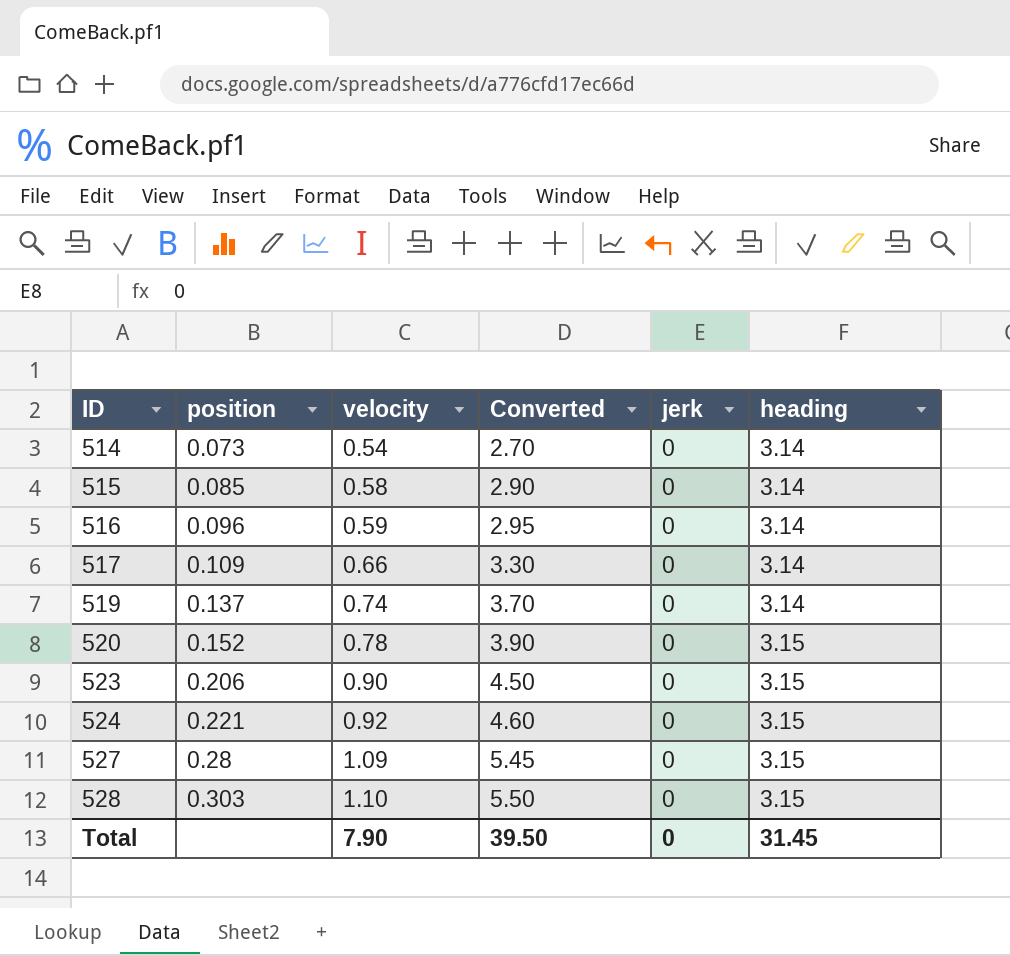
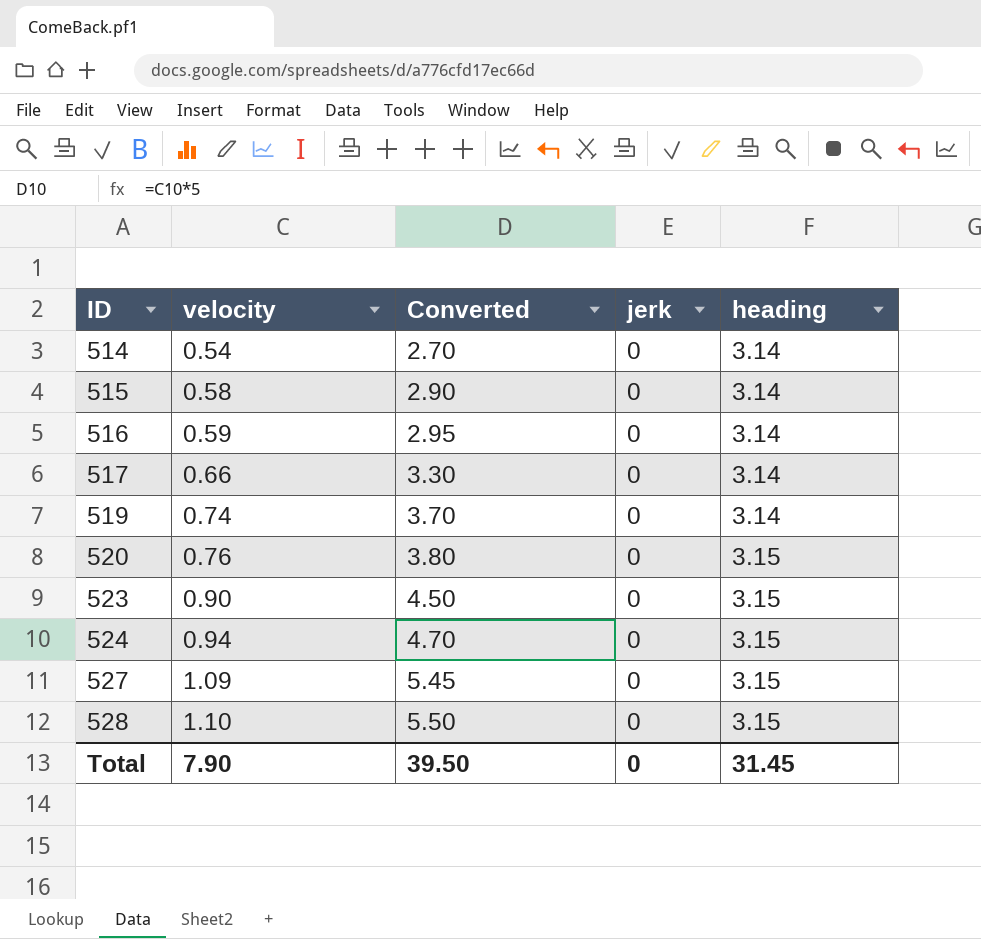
column position | position: 2 -> none
520 | velocity: 0.78 -> 0.76
520 | Converted: 3.90 -> 3.80
524 | velocity: 0.92 -> 0.94
524 | Converted: 4.60 -> 4.70

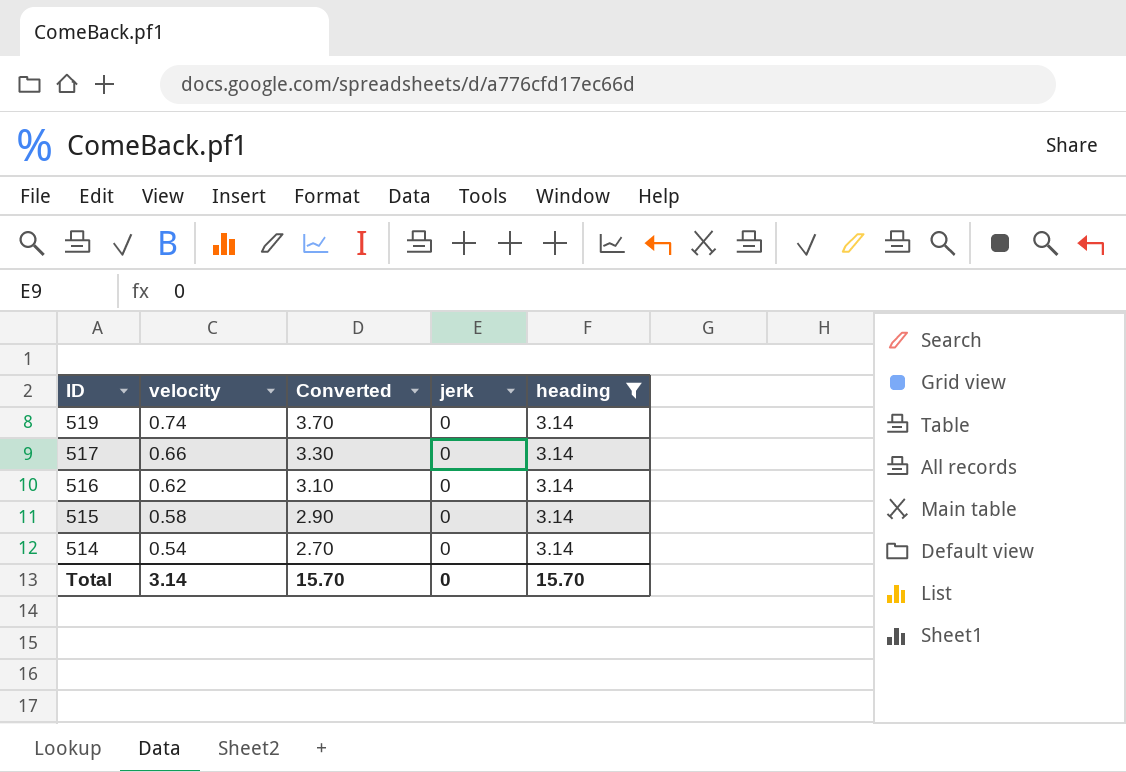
filter: none -> heading = 3.14
row order: ID ascending -> ID descending
516 | velocity: 0.59 -> 0.62
516 | Converted: 2.95 -> 3.10
Total | velocity: 7.90 -> 3.14
Total | Converted: 39.50 -> 15.70
Total | heading: 31.45 -> 15.70

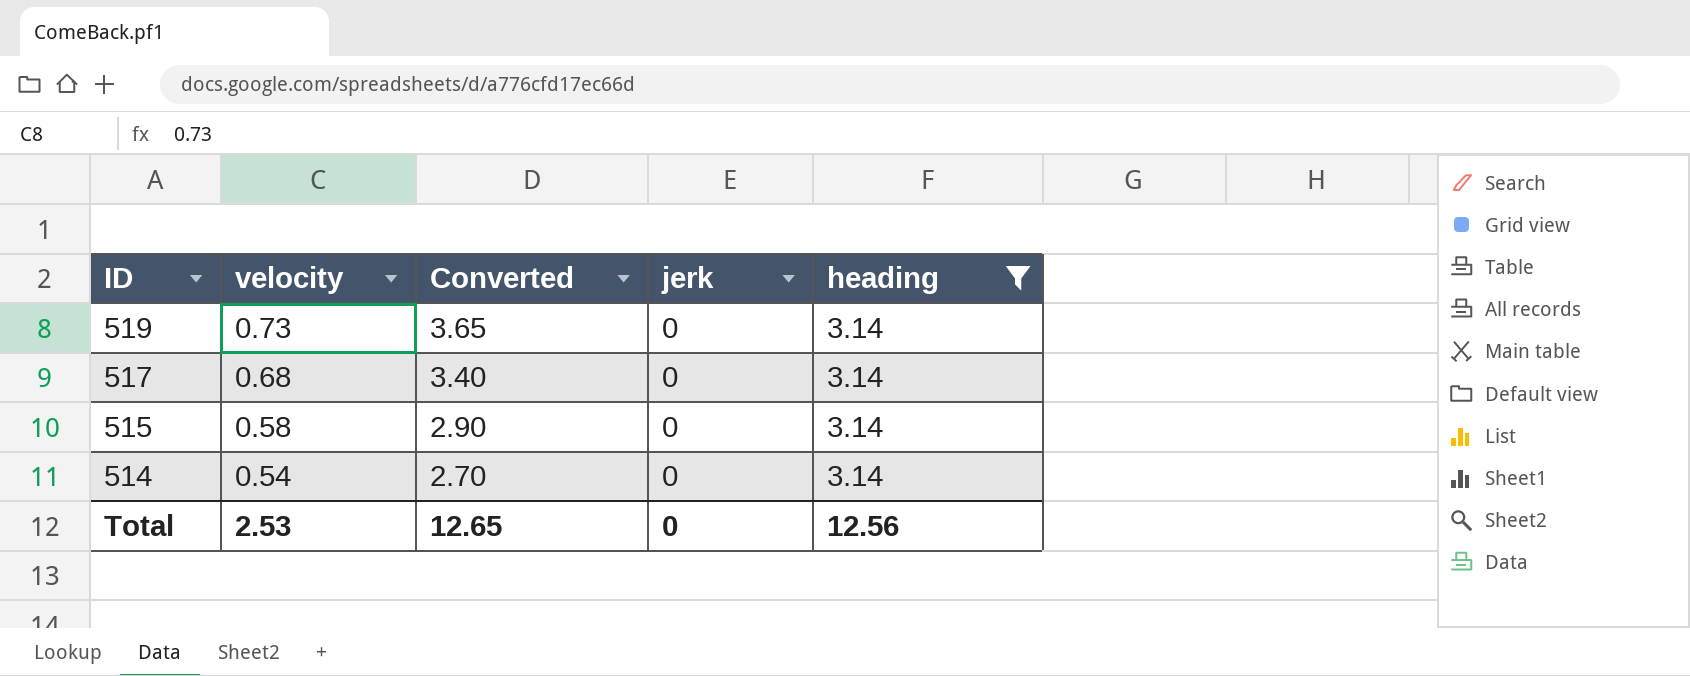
row 516: 0.62 | 3.10 | 0 | 3.14 -> none
519 | velocity: 0.74 -> 0.73
519 | Converted: 3.70 -> 3.65
517 | velocity: 0.66 -> 0.68
517 | Converted: 3.30 -> 3.40
Total | velocity: 3.14 -> 2.53
Total | Converted: 15.70 -> 12.65
Total | heading: 15.70 -> 12.56

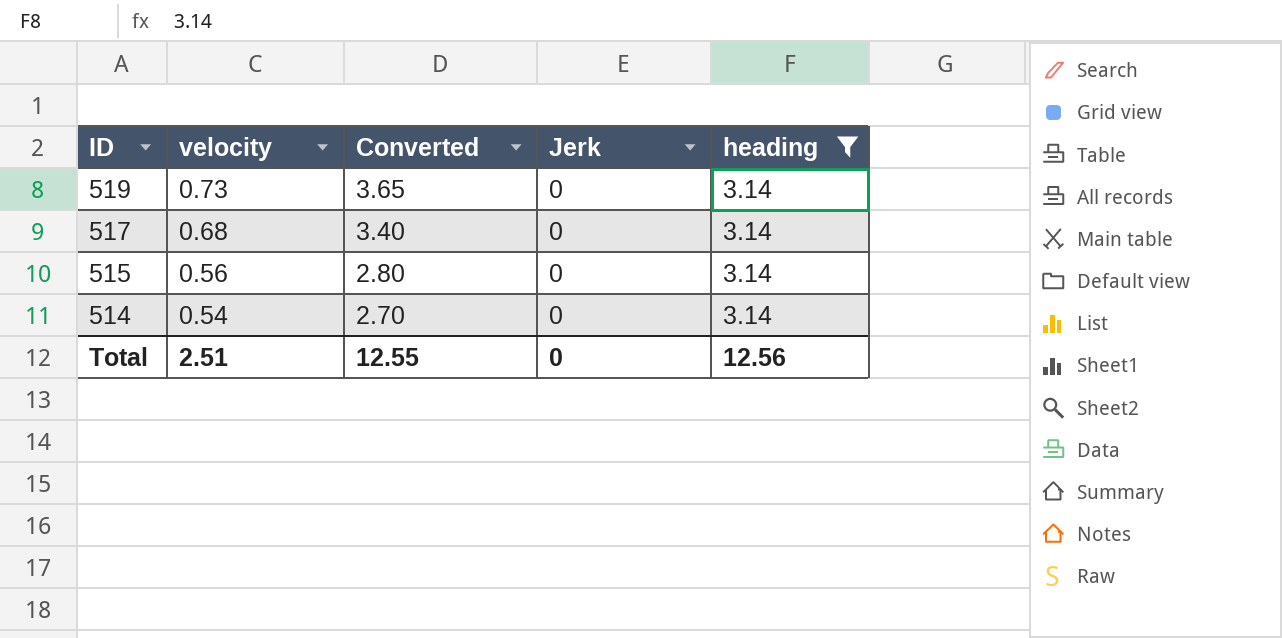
column name: jerk -> Jerk
515 | velocity: 0.58 -> 0.56
515 | Converted: 2.90 -> 2.80
Total | velocity: 2.53 -> 2.51
Total | Converted: 12.65 -> 12.55

